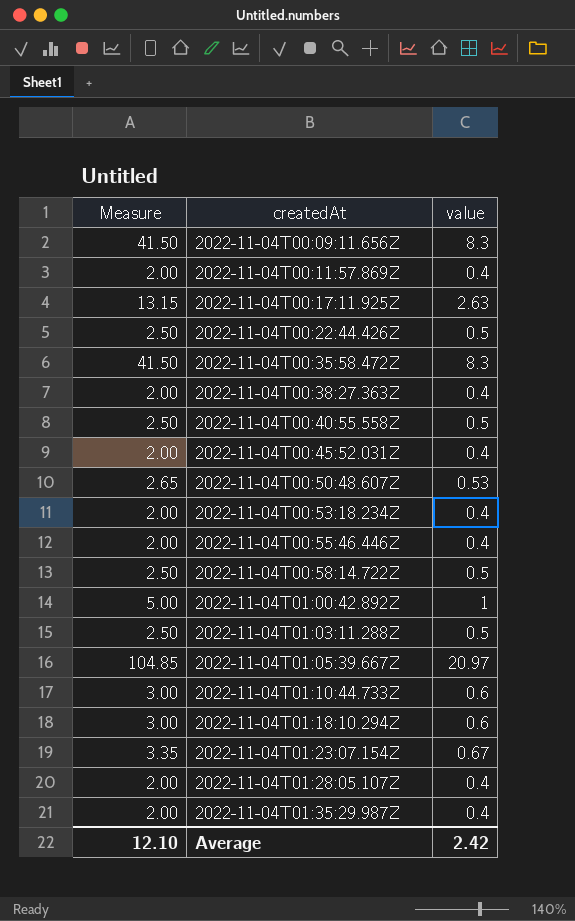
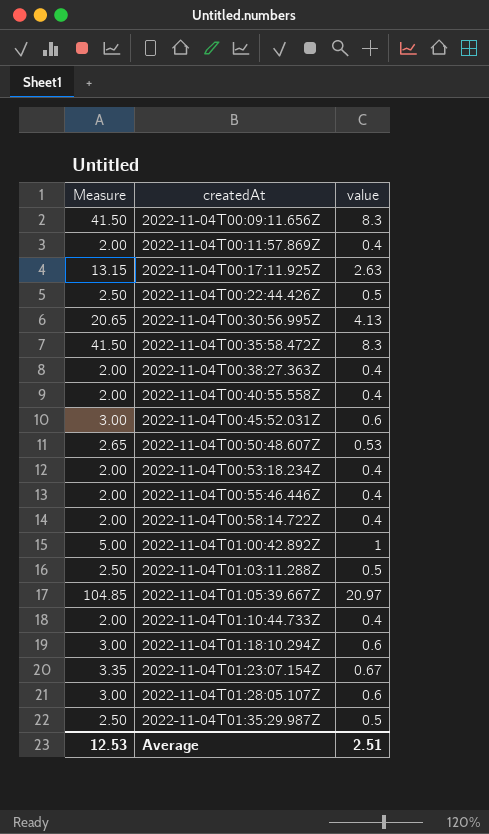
row 2022-11-04T00:30:56.995Z: none -> 20.65 | 4.13
2022-11-04T00:40:55.558Z | Measure: 2.50 -> 2.00
2022-11-04T00:40:55.558Z | value: 0.5 -> 0.4
2022-11-04T00:45:52.031Z | Measure: 2.00 -> 3.00
2022-11-04T00:45:52.031Z | value: 0.4 -> 0.6
2022-11-04T00:58:14.722Z | Measure: 2.50 -> 2.00
2022-11-04T00:58:14.722Z | value: 0.5 -> 0.4
2022-11-04T01:10:44.733Z | Measure: 3.00 -> 2.00
2022-11-04T01:10:44.733Z | value: 0.6 -> 0.4
2022-11-04T01:28:05.107Z | Measure: 2.00 -> 3.00
2022-11-04T01:28:05.107Z | value: 0.4 -> 0.6
2022-11-04T01:35:29.987Z | Measure: 2.00 -> 2.50
2022-11-04T01:35:29.987Z | value: 0.4 -> 0.5
Average | Measure: 12.10 -> 12.53
Average | value: 2.42 -> 2.51

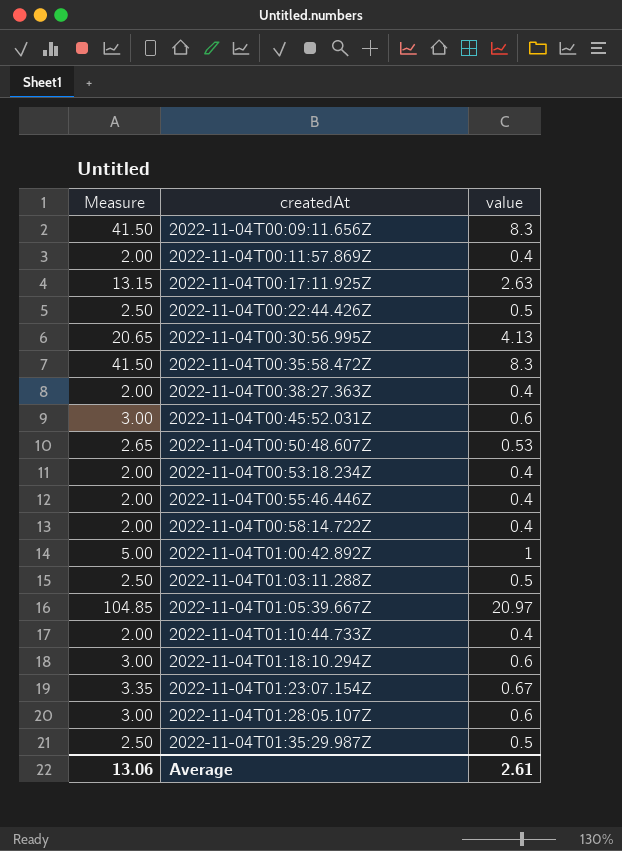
row 2022-11-04T00:40:55.558Z: 2.00 | 0.4 -> none
Average | Measure: 12.53 -> 13.06
Average | value: 2.51 -> 2.61

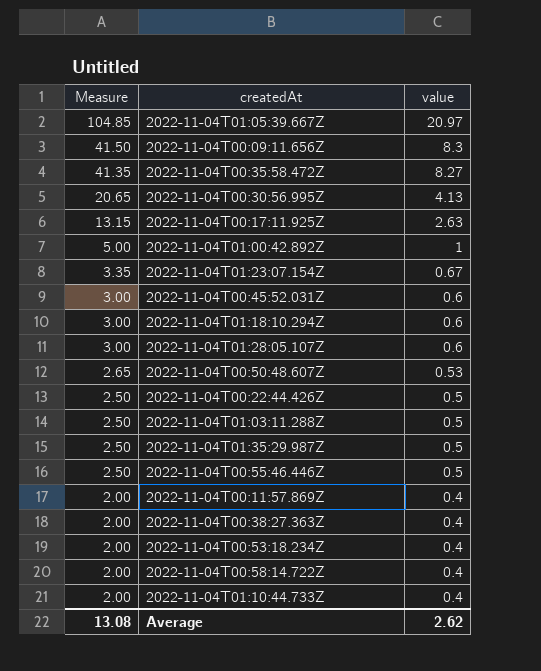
row order: createdAt ascending -> Measure descending
2022-11-04T00:35:58.472Z | Measure: 41.50 -> 41.35
2022-11-04T00:35:58.472Z | value: 8.3 -> 8.27
2022-11-04T00:55:46.446Z | Measure: 2.00 -> 2.50
2022-11-04T00:55:46.446Z | value: 0.4 -> 0.5
Average | Measure: 13.06 -> 13.08
Average | value: 2.61 -> 2.62

